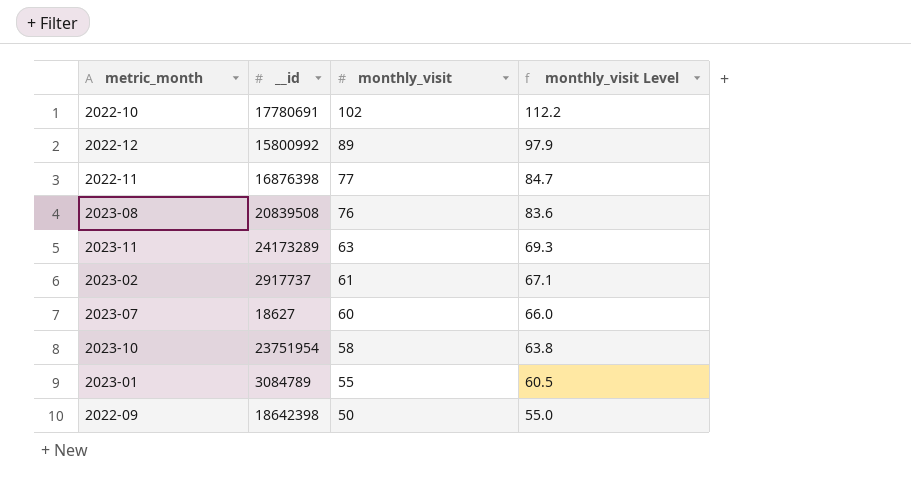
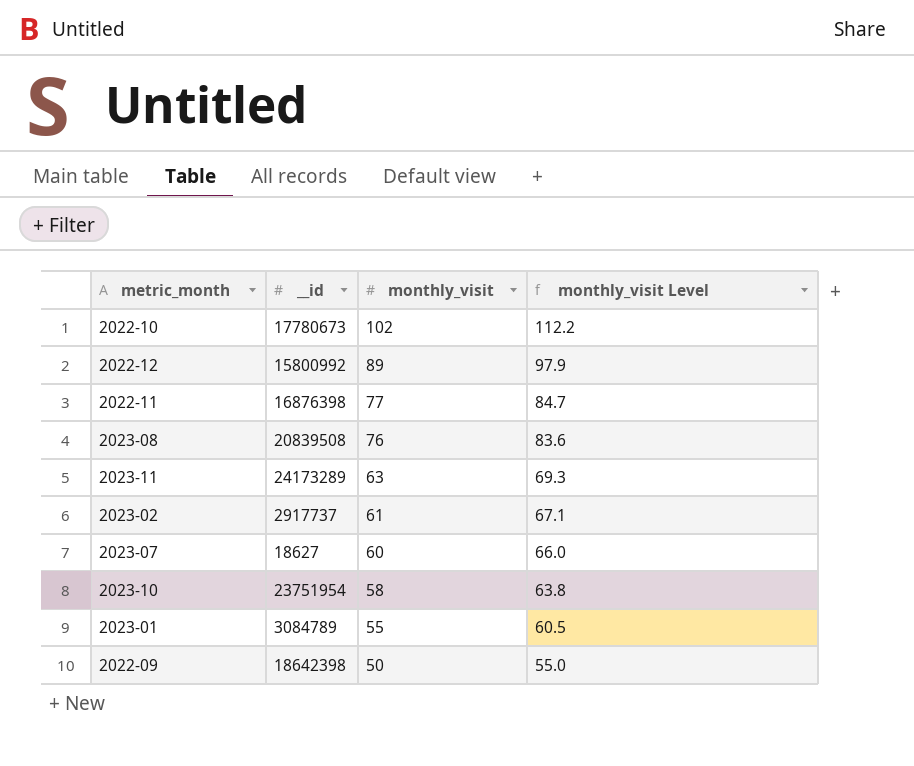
2022-10 | __id: 17780691 -> 17780673

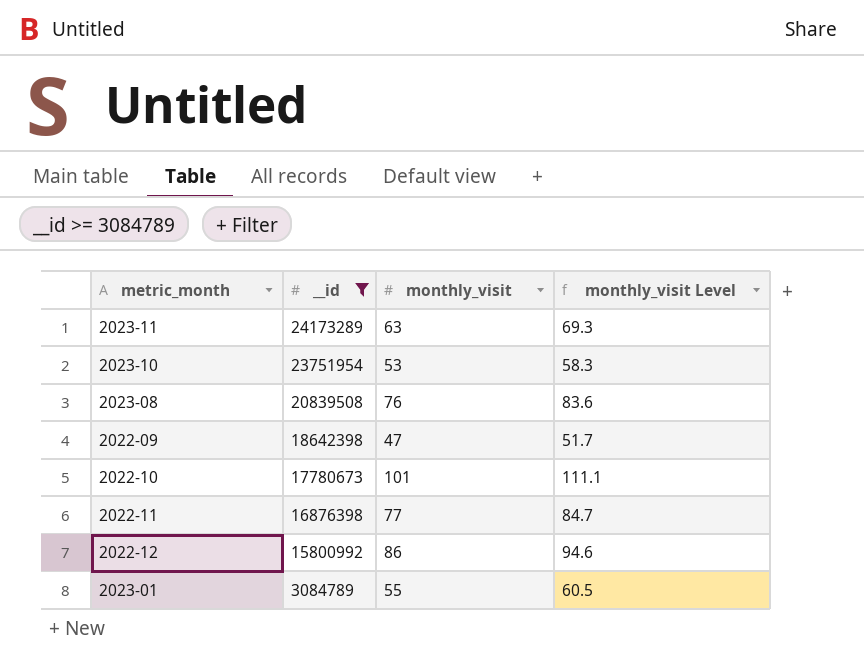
filter: none -> __id >= 3084789
row order: monthly_visit descending -> __id descending
2023-10 | monthly_visit: 58 -> 53
2023-10 | monthly_visit Level: 63.8 -> 58.3
2022-09 | monthly_visit: 50 -> 47
2022-09 | monthly_visit Level: 55.0 -> 51.7
2022-10 | monthly_visit: 102 -> 101
2022-10 | monthly_visit Level: 112.2 -> 111.1
2022-12 | monthly_visit: 89 -> 86
2022-12 | monthly_visit Level: 97.9 -> 94.6

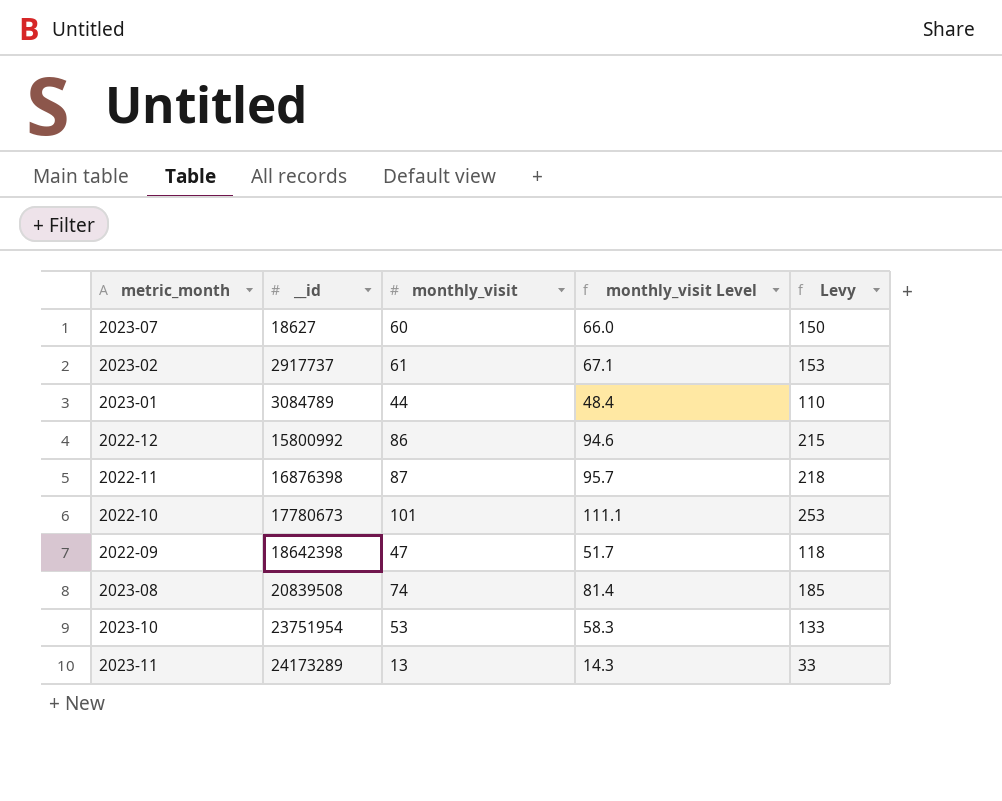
filter: __id >= 3084789 -> none
row order: __id descending -> __id ascending
column Levy | formula: none -> [monthly_visit] * 2.5
2023-01 | monthly_visit: 55 -> 44
2023-01 | monthly_visit Level: 60.5 -> 48.4
2022-11 | monthly_visit: 77 -> 87
2022-11 | monthly_visit Level: 84.7 -> 95.7
2023-08 | monthly_visit: 76 -> 74
2023-08 | monthly_visit Level: 83.6 -> 81.4
2023-11 | monthly_visit: 63 -> 13
2023-11 | monthly_visit Level: 69.3 -> 14.3

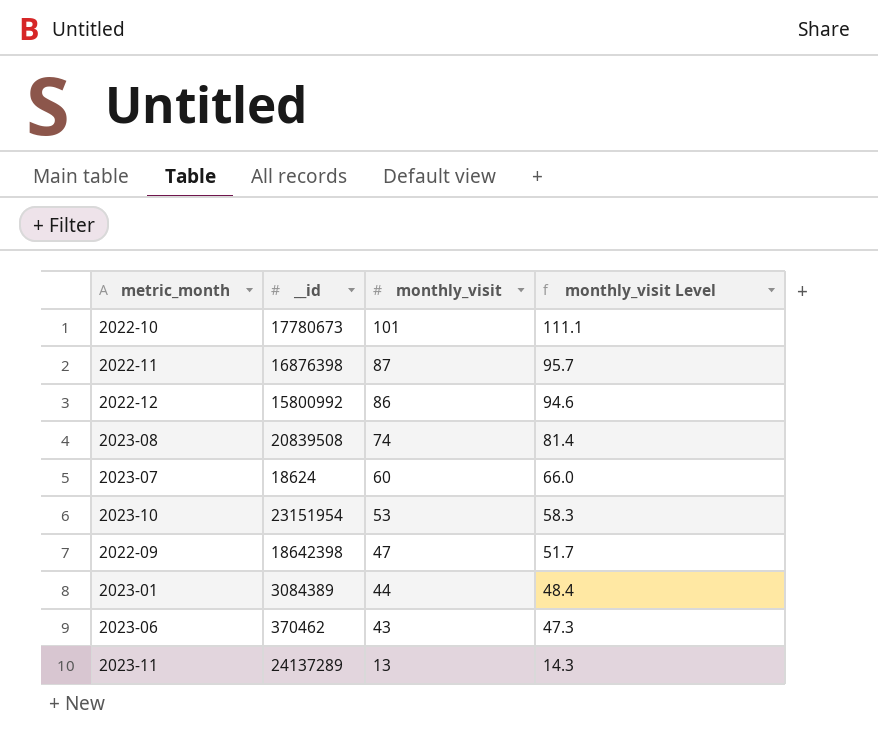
row order: __id ascending -> monthly_visit descending
column Levy | formula: [monthly_visit] * 2.5 -> none
row 2023-02: 2917737 | 61 | 67.1 | 153 -> none
2023-07 | __id: 18627 -> 18624
2023-10 | __id: 23751954 -> 23151954
2023-01 | __id: 3084789 -> 3084389
row 2023-06: none -> 370462 | 43 | 47.3
2023-11 | __id: 24173289 -> 24137289

